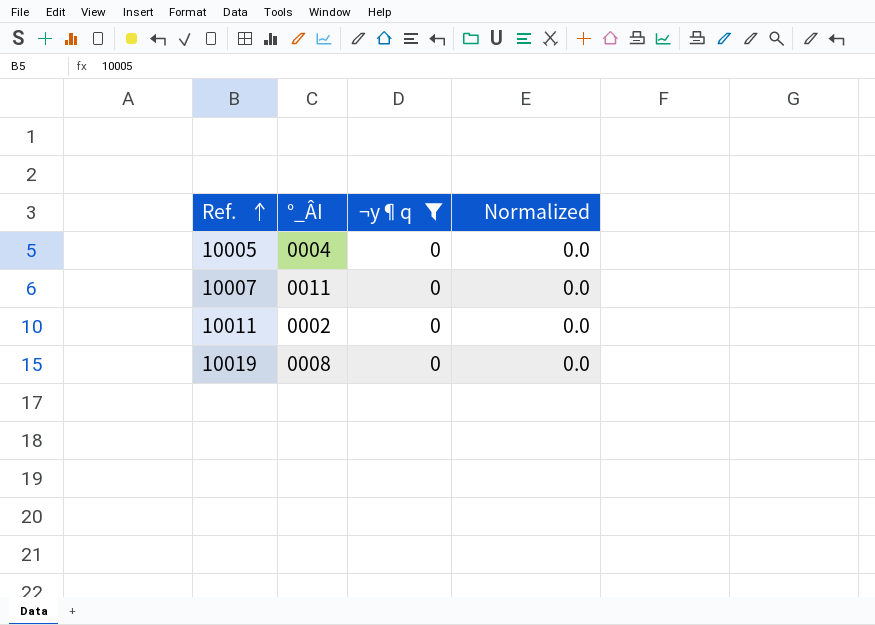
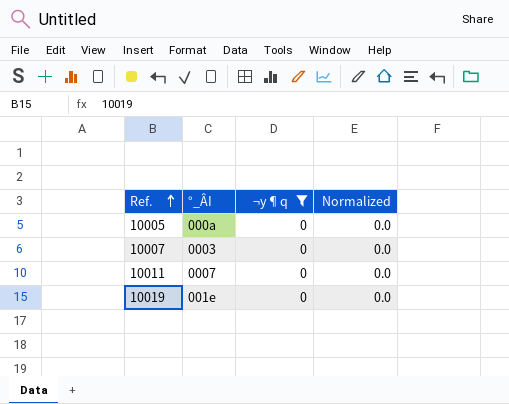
10005 | °_ÂI: 0004 -> 000a
10007 | °_ÂI: 0011 -> 0003
10011 | °_ÂI: 0002 -> 0007
10019 | °_ÂI: 0008 -> 001e

